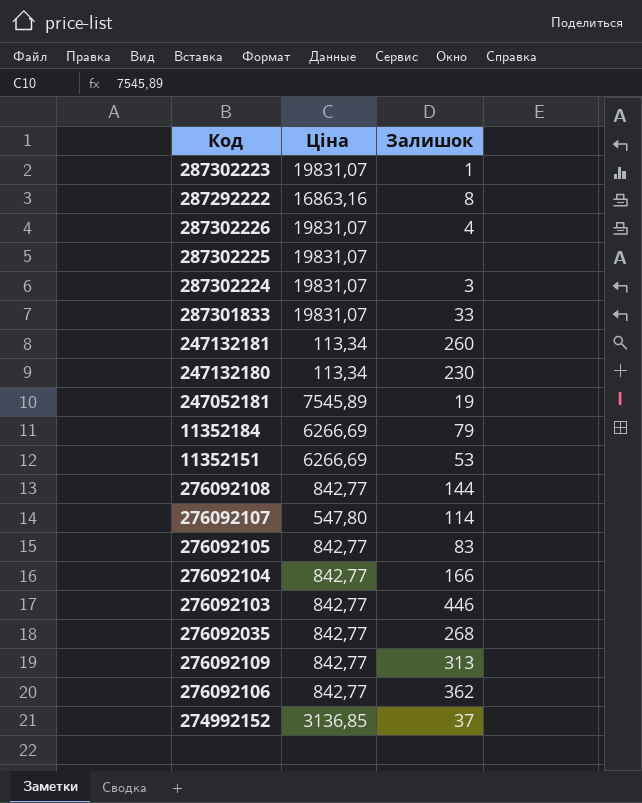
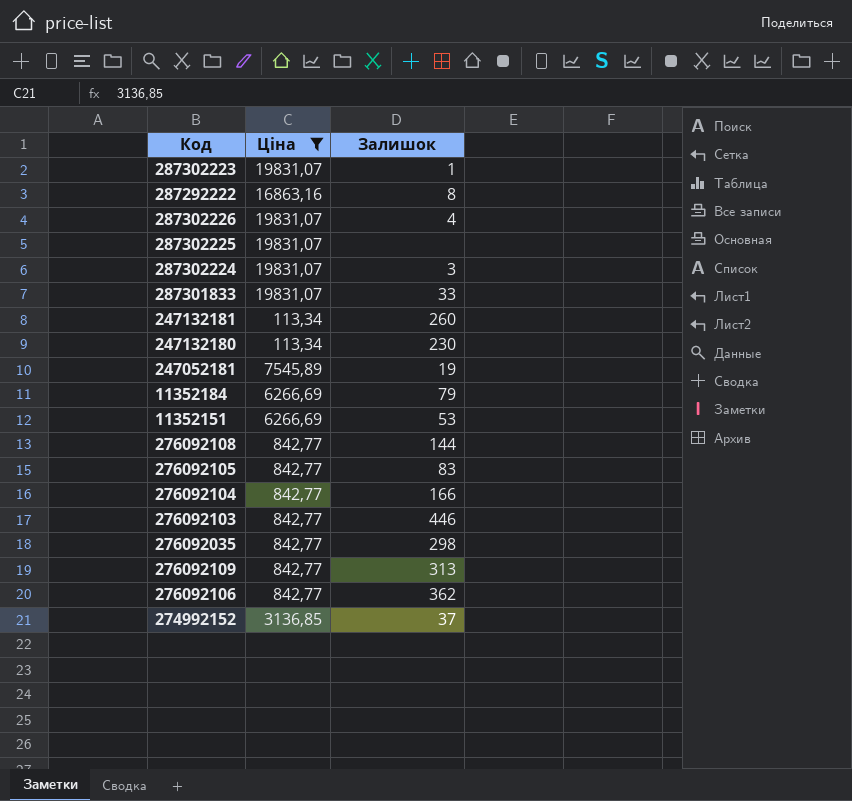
filter: none -> Ціна != 547,80
276092035 | Залишок: 268 -> 298

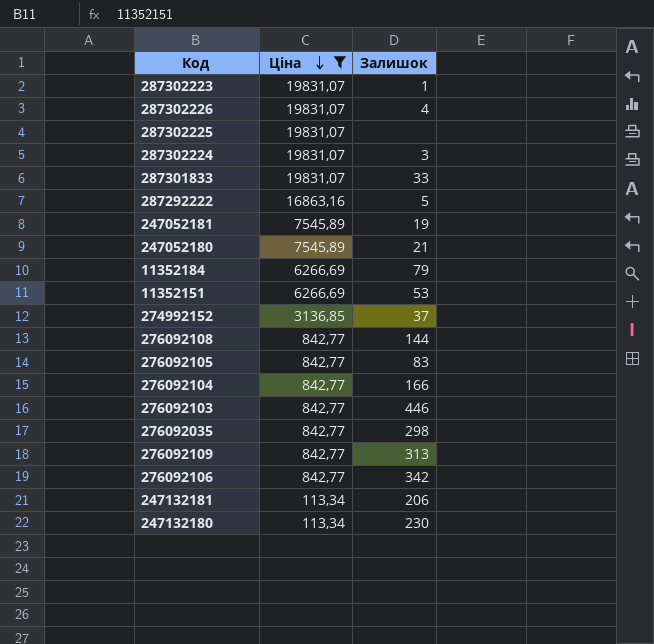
row order: none -> Ціна descending
287292222 | Залишок: 8 -> 5
row 247052180: none -> 7545,89 | 21
276092106 | Залишок: 362 -> 342
247132181 | Залишок: 260 -> 206

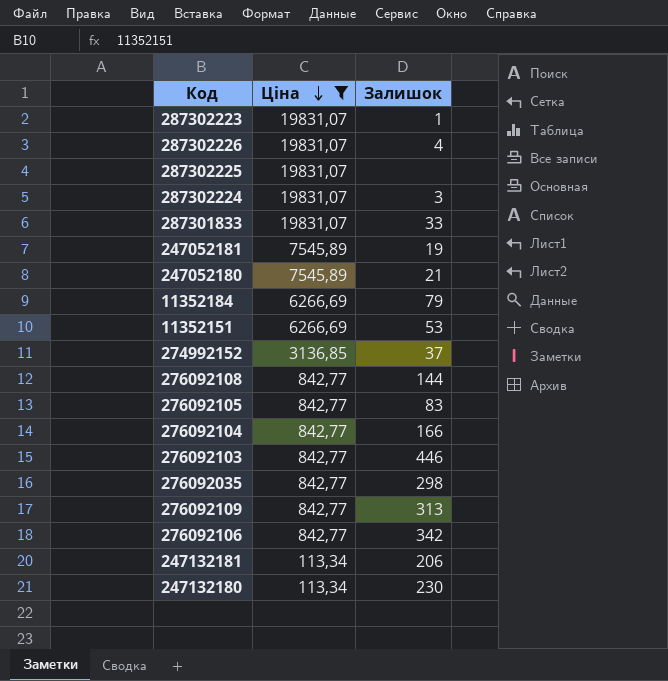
row 287292222: 16863,16 | 5 -> none

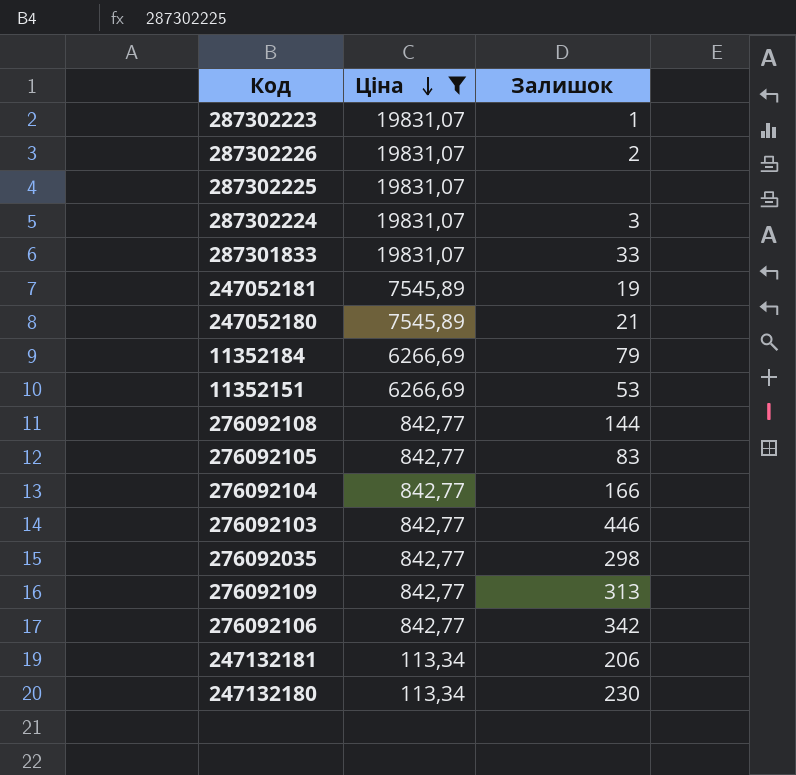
row 274992152: 3136,85 | 37 -> none
287302226 | Залишок: 4 -> 2

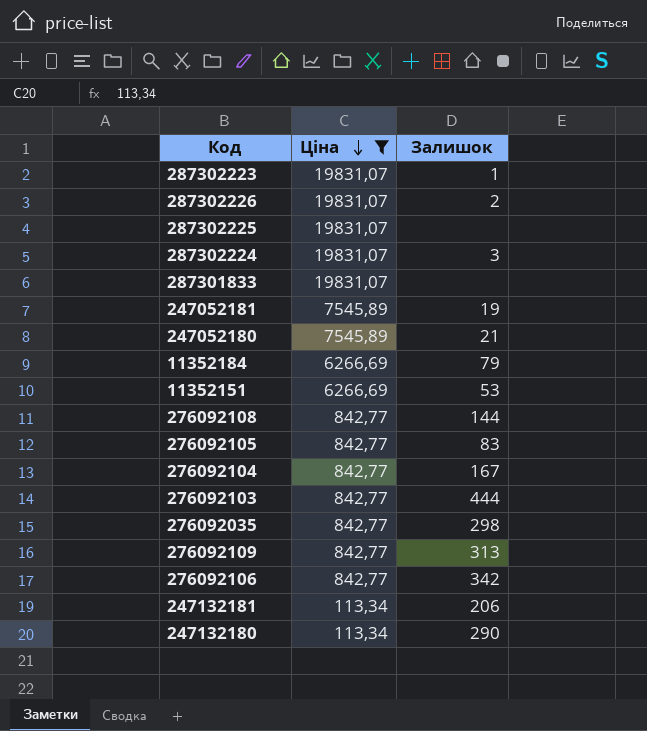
287301833 | Залишок: 33 -> none
276092104 | Залишок: 166 -> 167
276092103 | Залишок: 446 -> 444
247132180 | Залишок: 230 -> 290

